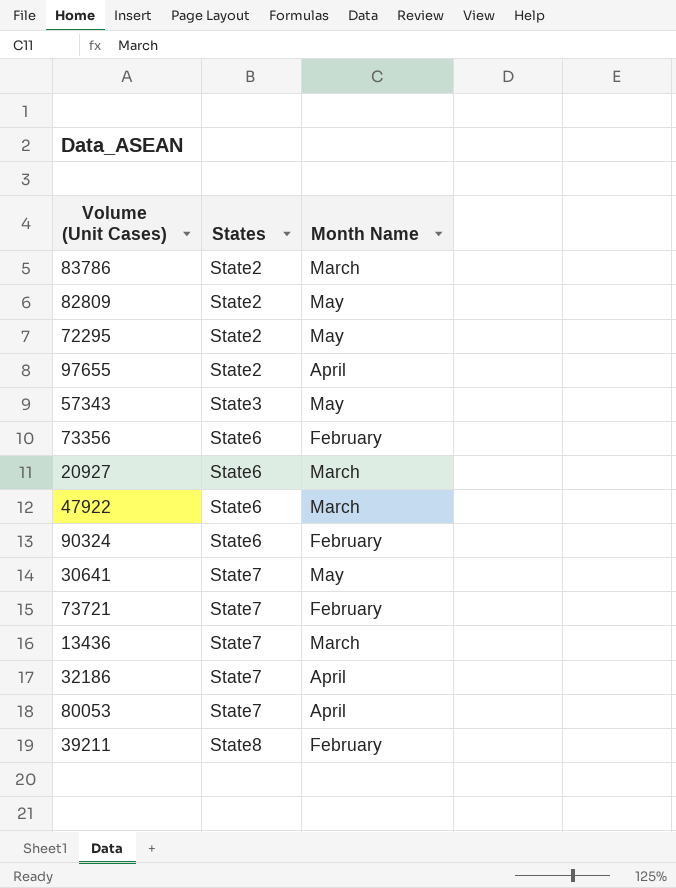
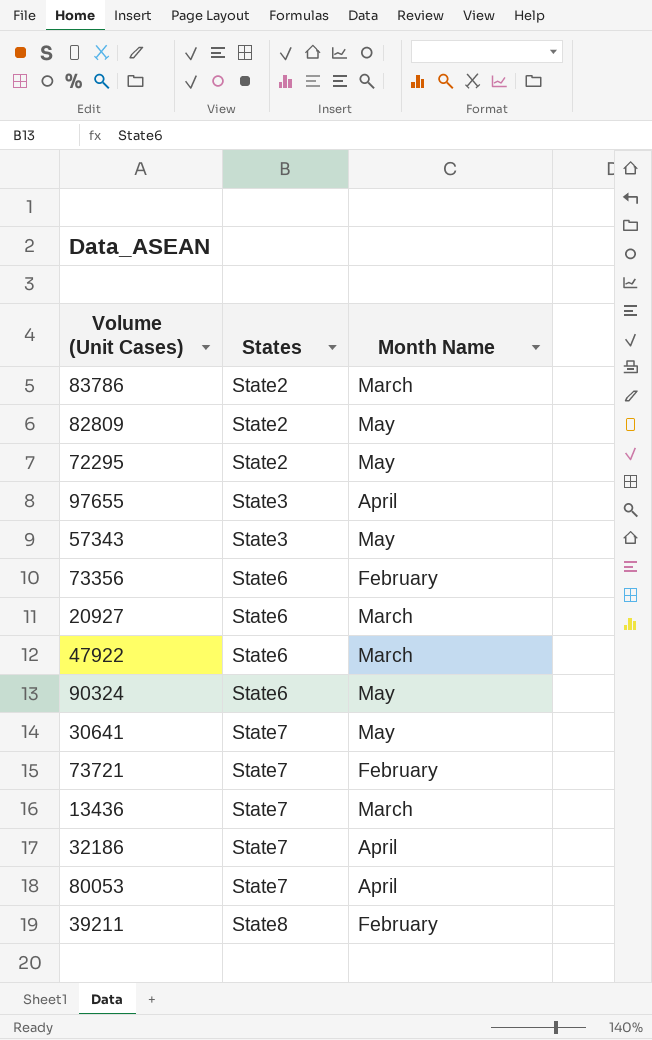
97655 | States: State2 -> State3
90324 | Month Name: February -> May

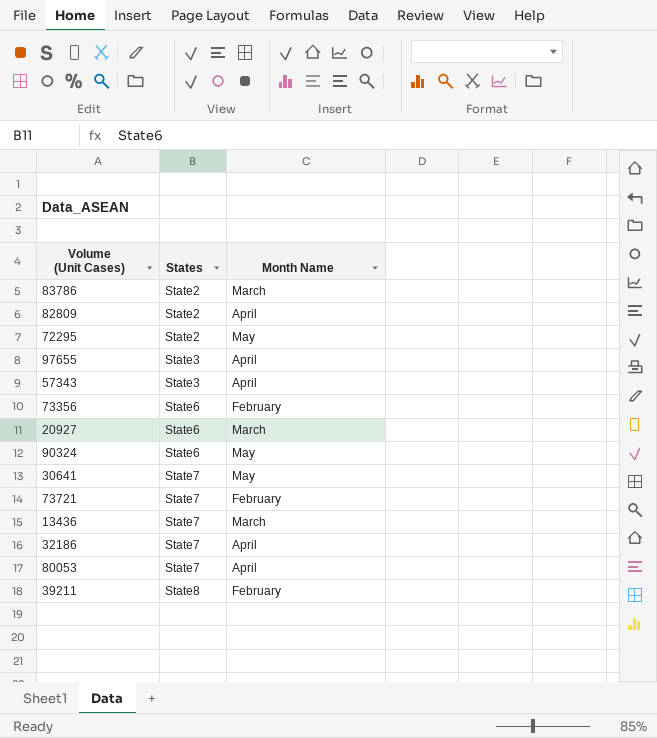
row 47922: State6 | March -> none
82809 | Month Name: May -> April
57343 | Month Name: May -> April

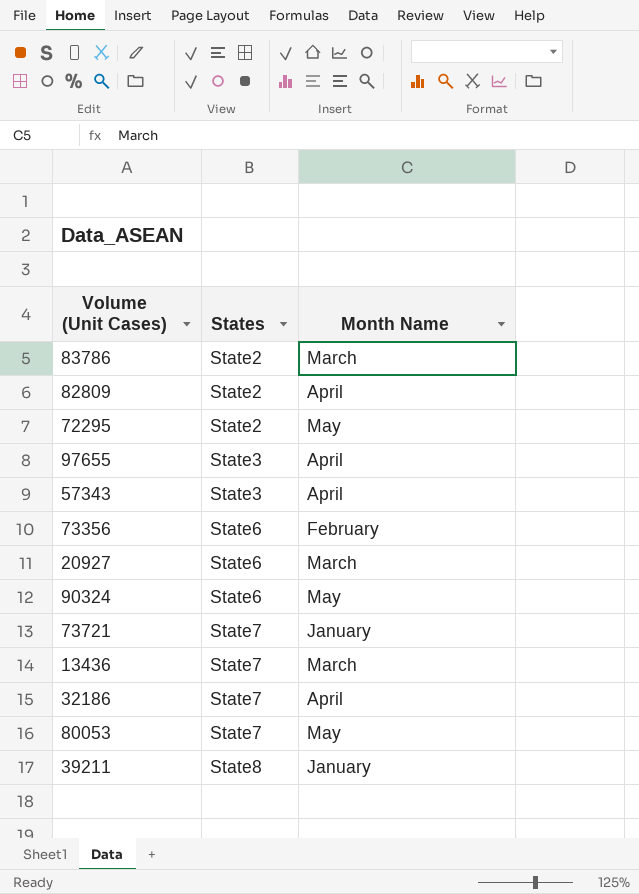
row 30641: State7 | May -> none
73721 | Month Name: February -> January
80053 | Month Name: April -> May
39211 | Month Name: February -> January

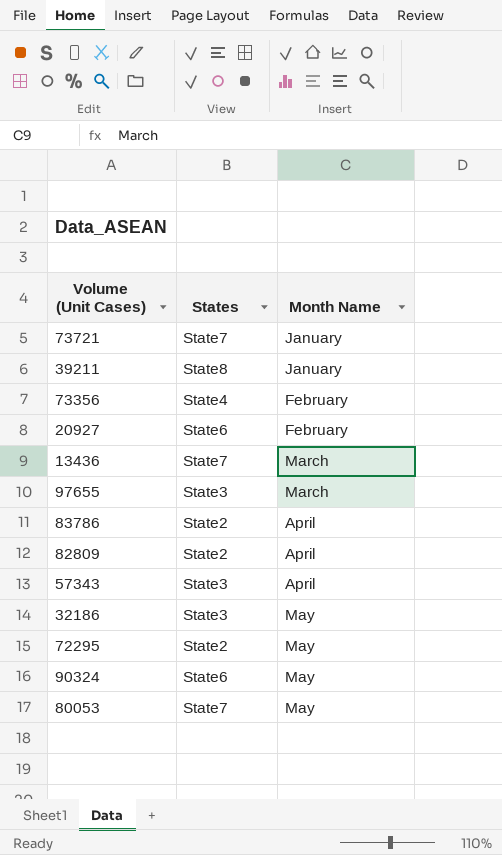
row order: States ascending -> Month Name ascending
73356 | States: State6 -> State4
20927 | Month Name: March -> February
97655 | Month Name: April -> March
83786 | Month Name: March -> April
32186 | States: State7 -> State3
32186 | Month Name: April -> May

